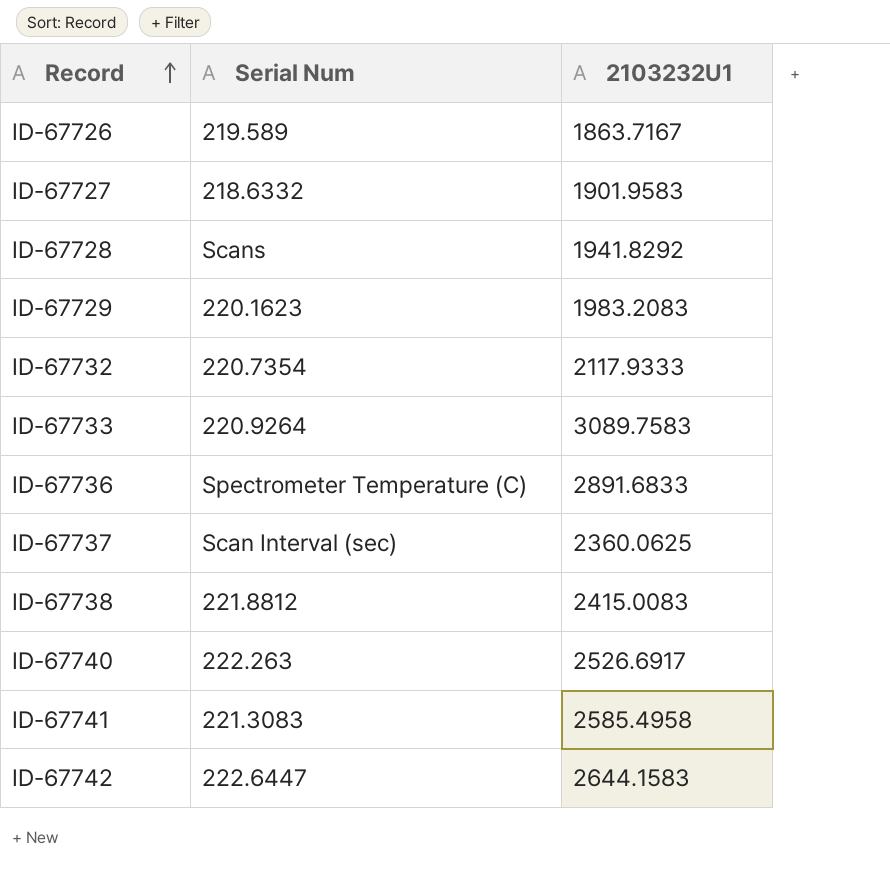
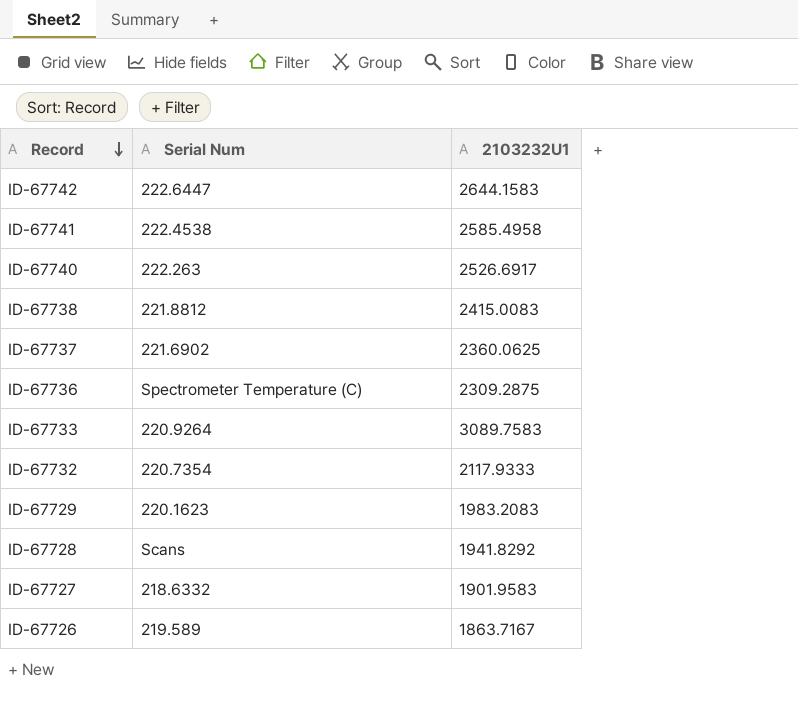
row order: Record ascending -> Record descending
ID-67741 | Serial Num: 221.3083 -> 222.4538
ID-67737 | Serial Num: Scan Interval (sec) -> 221.6902
ID-67736 | 2103232U1: 2891.6833 -> 2309.2875

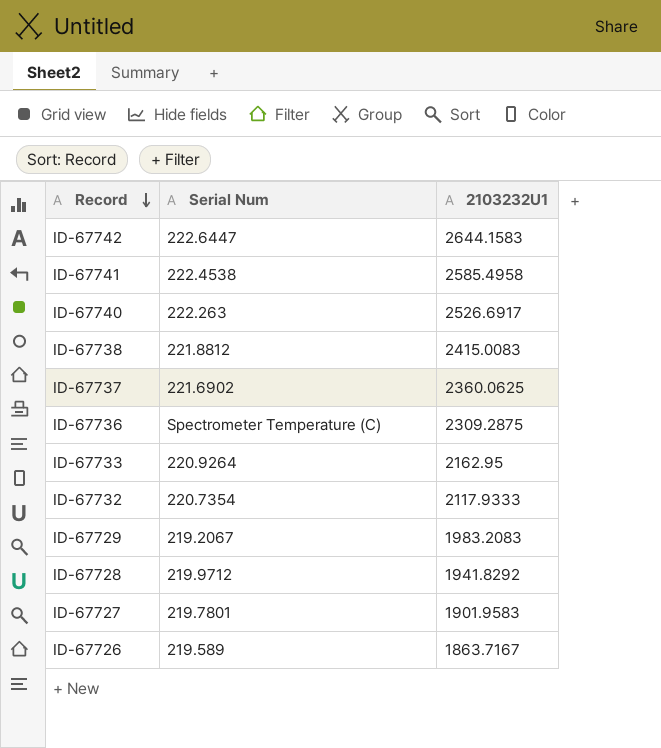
ID-67733 | 2103232U1: 3089.7583 -> 2162.95
ID-67729 | Serial Num: 220.1623 -> 219.2067
ID-67728 | Serial Num: Scans -> 219.9712
ID-67727 | Serial Num: 218.6332 -> 219.7801

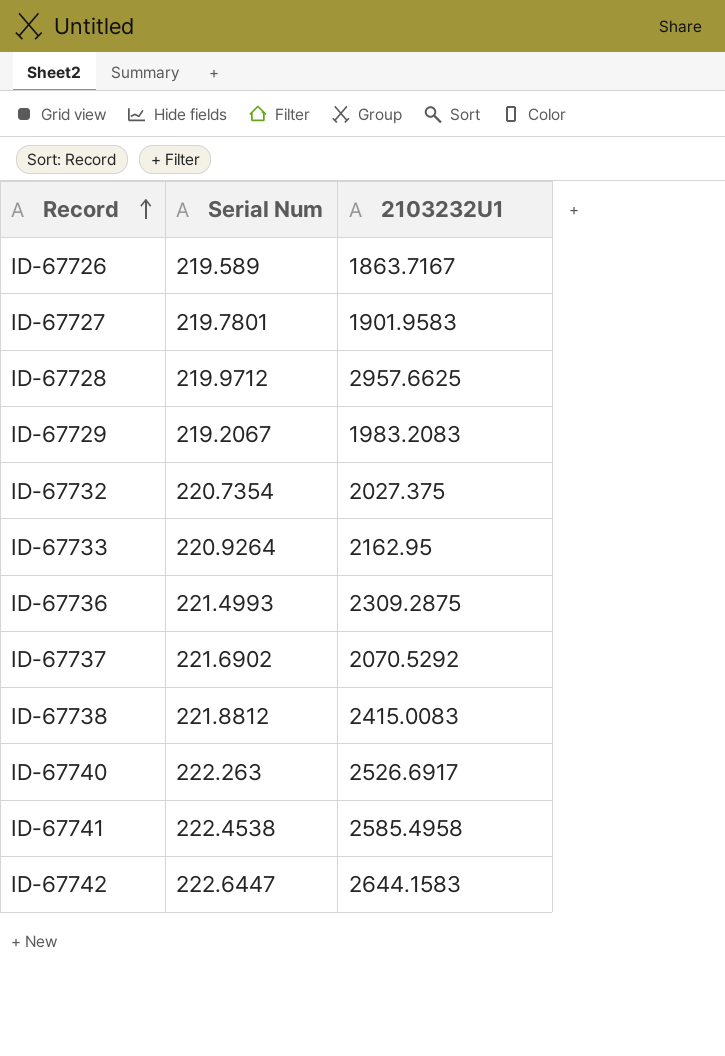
row order: Record descending -> Record ascending
ID-67728 | 2103232U1: 1941.8292 -> 2957.6625
ID-67732 | 2103232U1: 2117.9333 -> 2027.375
ID-67736 | Serial Num: Spectrometer Temperature (C) -> 221.4993
ID-67737 | 2103232U1: 2360.0625 -> 2070.5292

